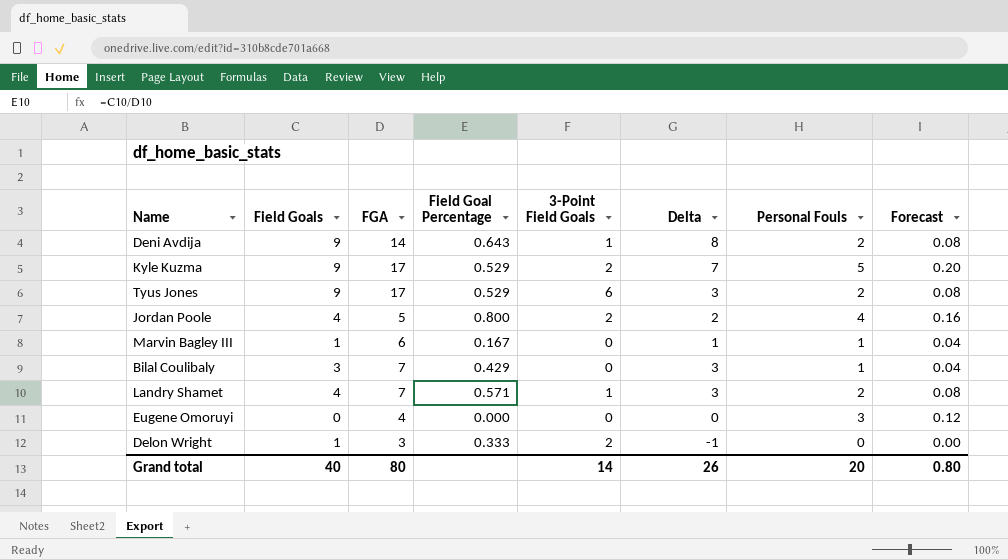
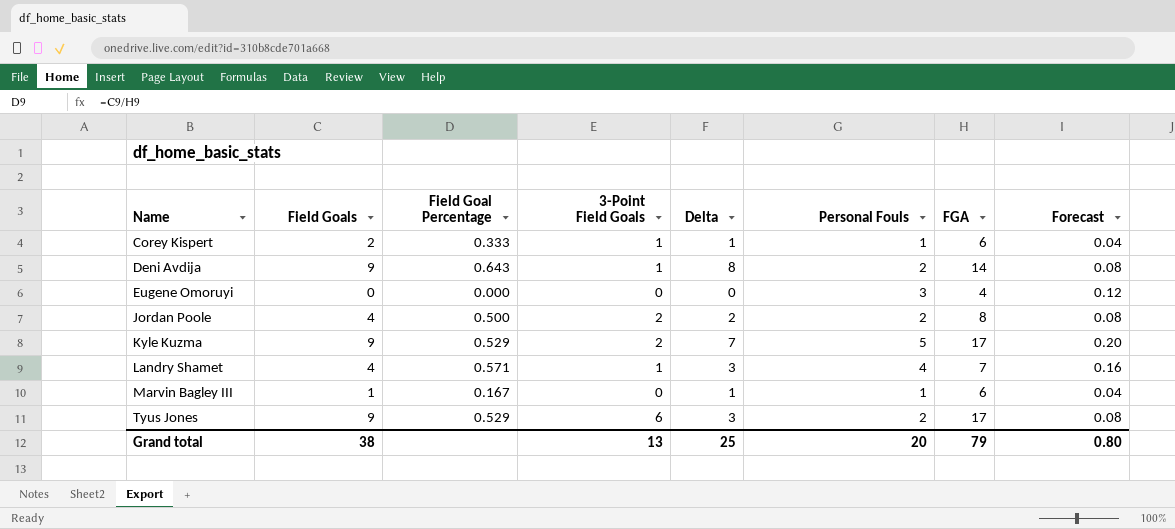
row order: none -> Name ascending
column FGA | position: 3 -> 7
row Bilal Coulibaly: 3 | 7 | 0.429 | 0 | 3 | 1 | 0.04 -> none
row Delon Wright: 1 | 3 | 0.333 | 2 | -1 | 0 | 0.00 -> none
row Corey Kispert: none -> 2 | 0.333 | 1 | 1 | 1 | 6 | 0.04
Jordan Poole | Field Goal Percentage: 0.800 -> 0.500
Jordan Poole | Personal Fouls: 4 -> 2
Jordan Poole | FGA: 5 -> 8
Jordan Poole | Forecast: 0.16 -> 0.08
Landry Shamet | Personal Fouls: 2 -> 4
Landry Shamet | Forecast: 0.08 -> 0.16
Grand total | Field Goals: 40 -> 38
Grand total | 3-Point Field Goals: 14 -> 13
Grand total | Delta: 26 -> 25
Grand total | FGA: 80 -> 79

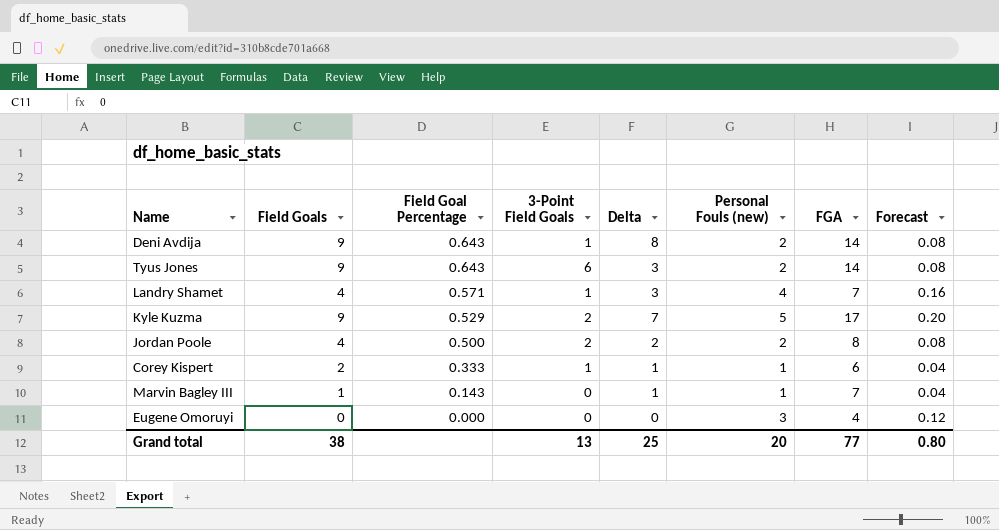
row order: Name ascending -> Field Goal Percentage descending
column name: Personal Fouls -> Personal Fouls (new)
Tyus Jones | Field Goal Percentage: 0.529 -> 0.643
Tyus Jones | FGA: 17 -> 14
Marvin Bagley III | Field Goal Percentage: 0.167 -> 0.143
Marvin Bagley III | FGA: 6 -> 7
Grand total | FGA: 79 -> 77

